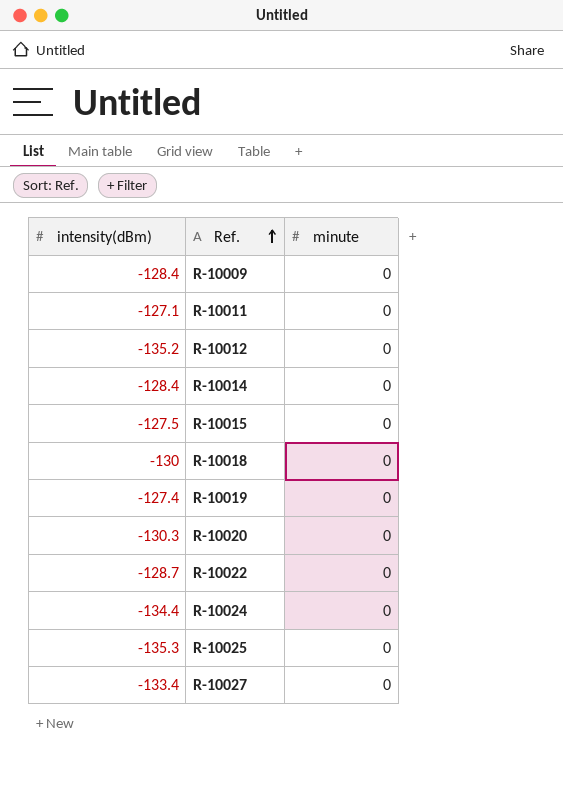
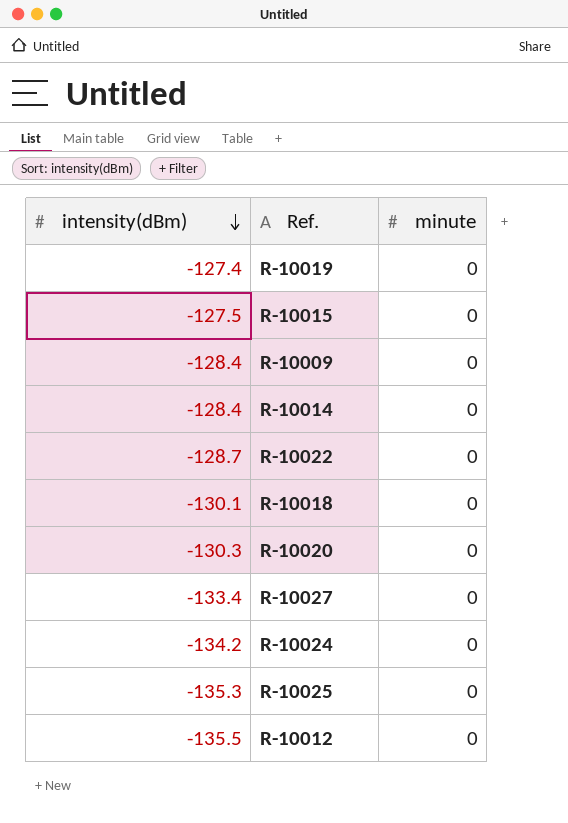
row order: Ref. ascending -> intensity(dBm) descending
row R-10011: -127.1 | 0 -> none
R-10018 | intensity(dBm): -130 -> -130.1
R-10024 | intensity(dBm): -134.4 -> -134.2
R-10012 | intensity(dBm): -135.2 -> -135.5

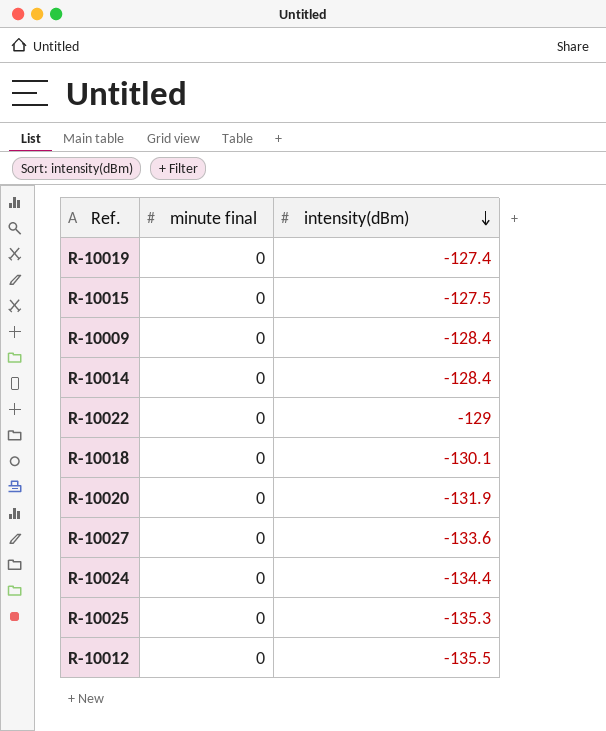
column name: minute -> minute final
column intensity(dBm) | position: 1 -> 3
R-10022 | intensity(dBm): -128.7 -> -129
R-10020 | intensity(dBm): -130.3 -> -131.9
R-10027 | intensity(dBm): -133.4 -> -133.6
R-10024 | intensity(dBm): -134.2 -> -134.4

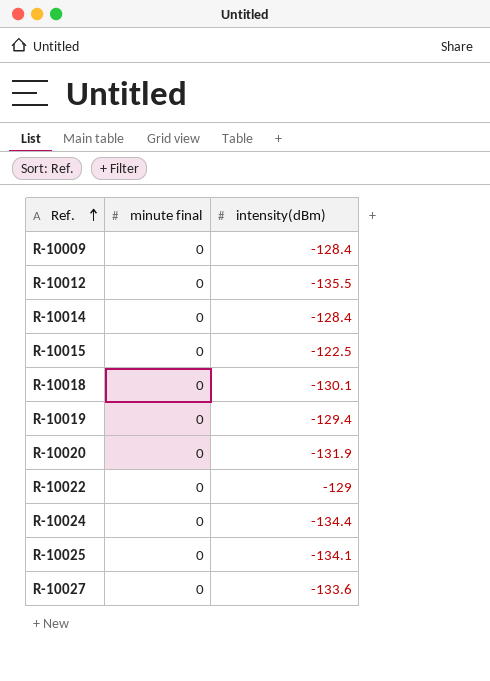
row order: intensity(dBm) descending -> Ref. ascending
R-10015 | intensity(dBm): -127.5 -> -122.5
R-10019 | intensity(dBm): -127.4 -> -129.4
R-10025 | intensity(dBm): -135.3 -> -134.1

